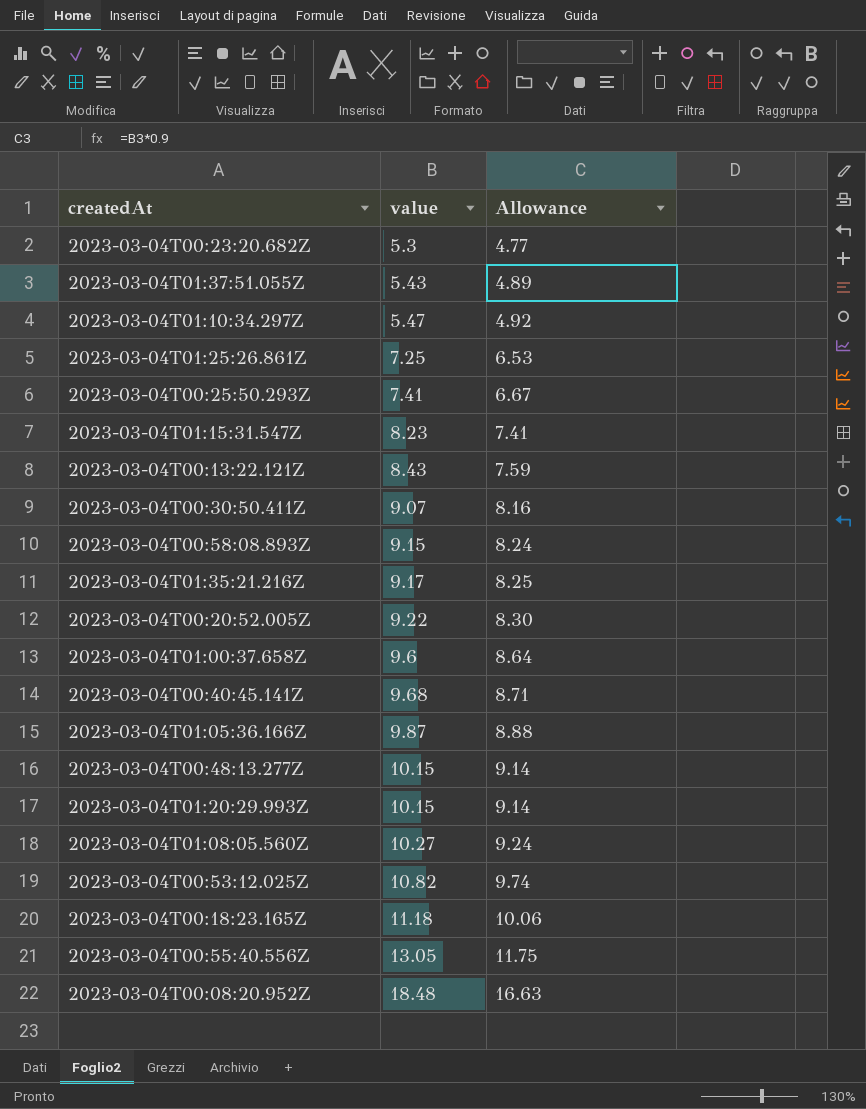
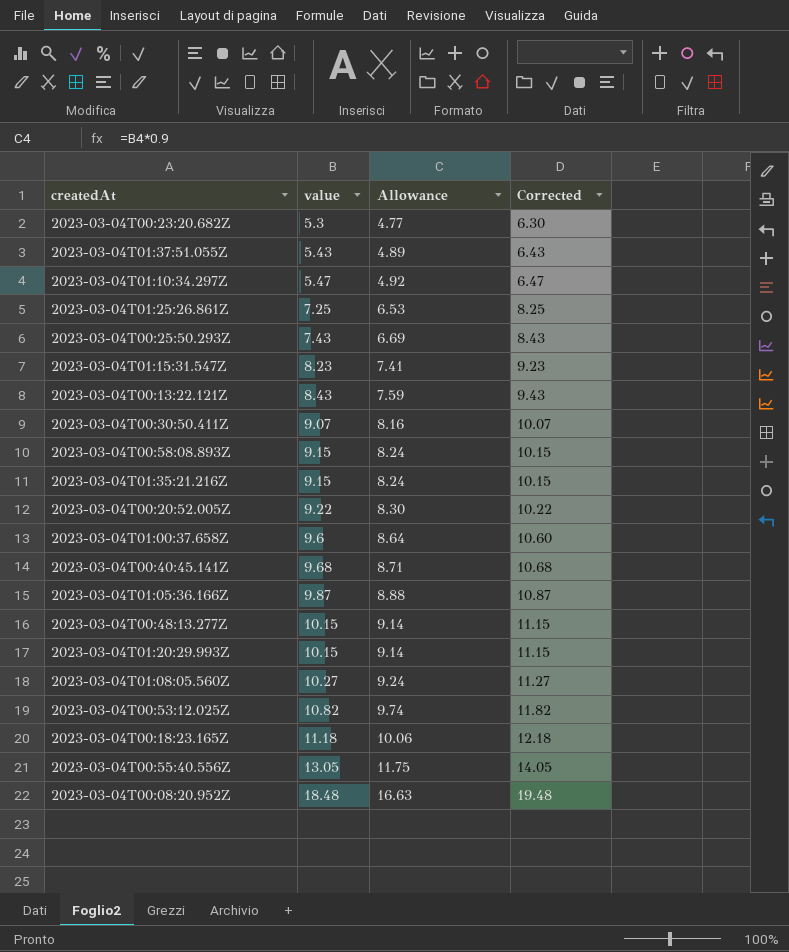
column Corrected | formula: none -> [value] + 1
2023-03-04T00:25:50.293Z | value: 7.41 -> 7.43
2023-03-04T00:25:50.293Z | Allowance: 6.67 -> 6.69
2023-03-04T01:35:21.216Z | value: 9.17 -> 9.15
2023-03-04T01:35:21.216Z | Allowance: 8.25 -> 8.24

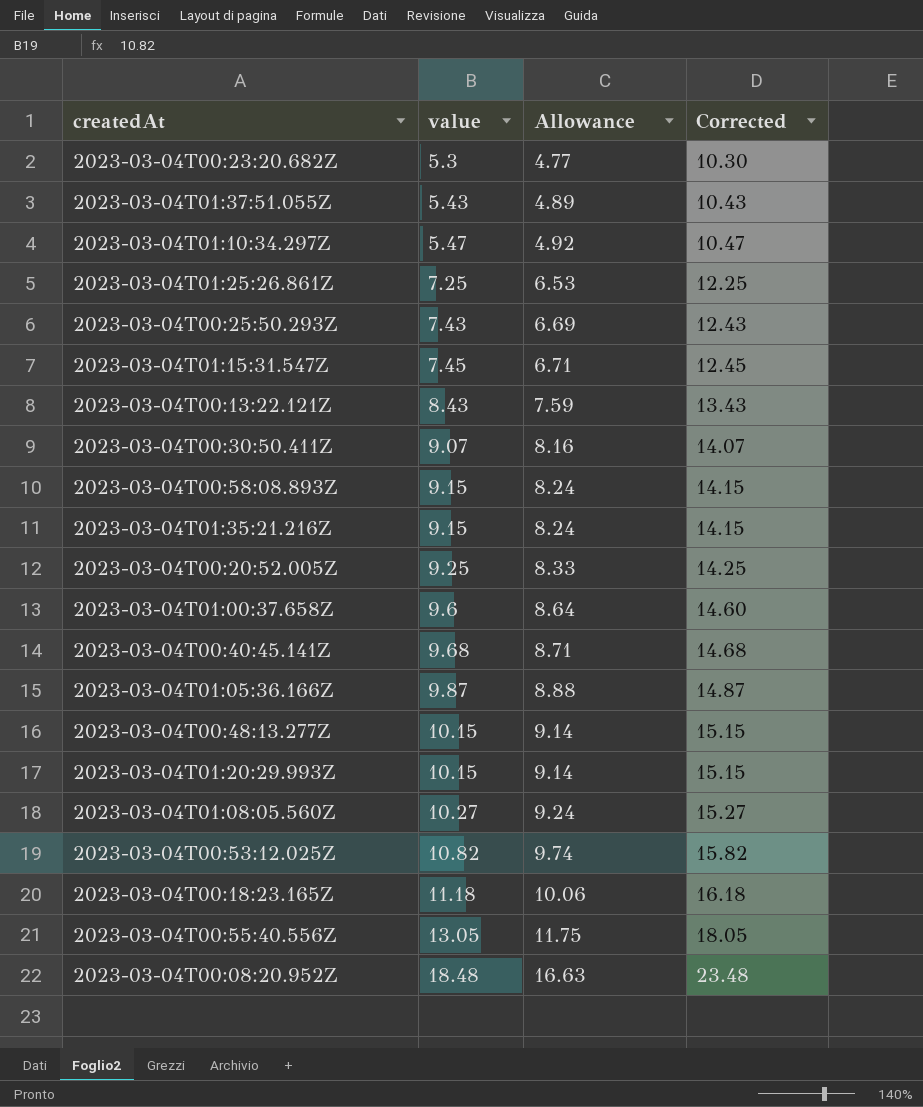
column Corrected | formula: [value] + 1 -> [value] + 5
2023-03-04T01:15:31.547Z | value: 8.23 -> 7.45
2023-03-04T01:15:31.547Z | Allowance: 7.41 -> 6.71
2023-03-04T00:20:52.005Z | value: 9.22 -> 9.25
2023-03-04T00:20:52.005Z | Allowance: 8.30 -> 8.33

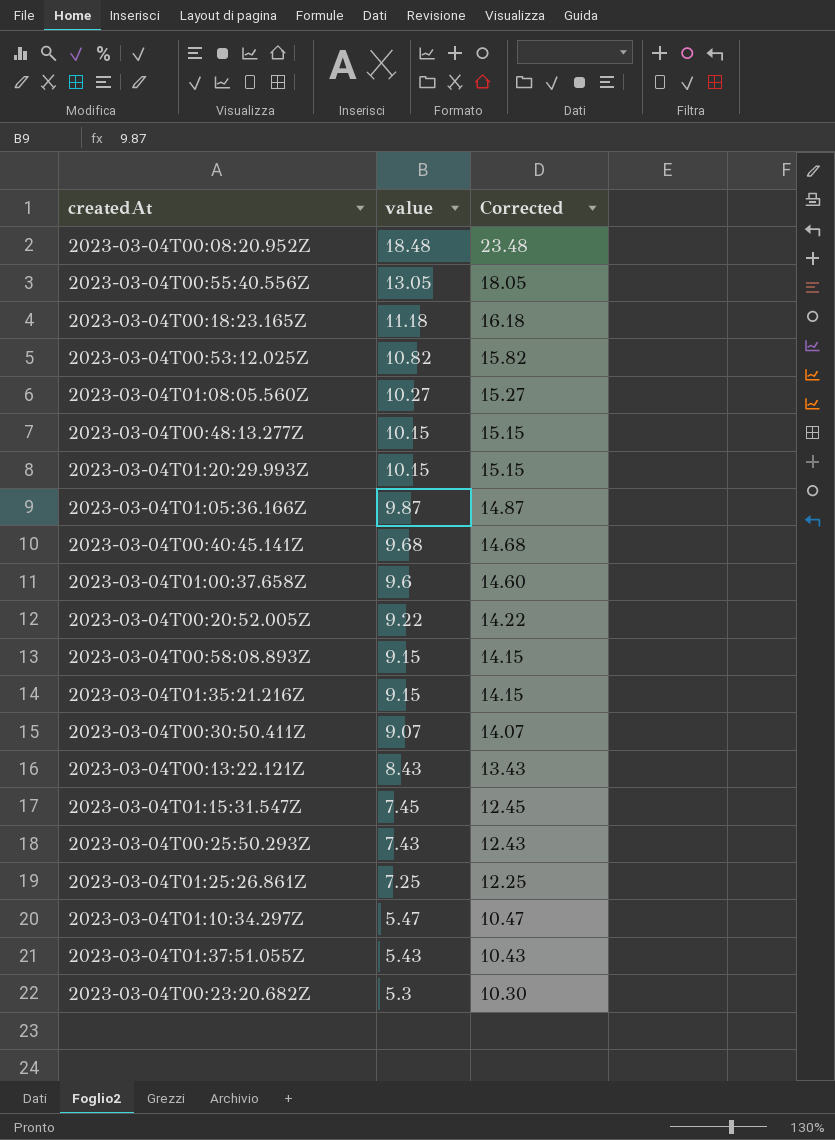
row order: value ascending -> value descending
column Allowance | formula: [value] * 0.9 -> none
2023-03-04T00:20:52.005Z | value: 9.25 -> 9.22
2023-03-04T00:20:52.005Z | Corrected: 14.25 -> 14.22

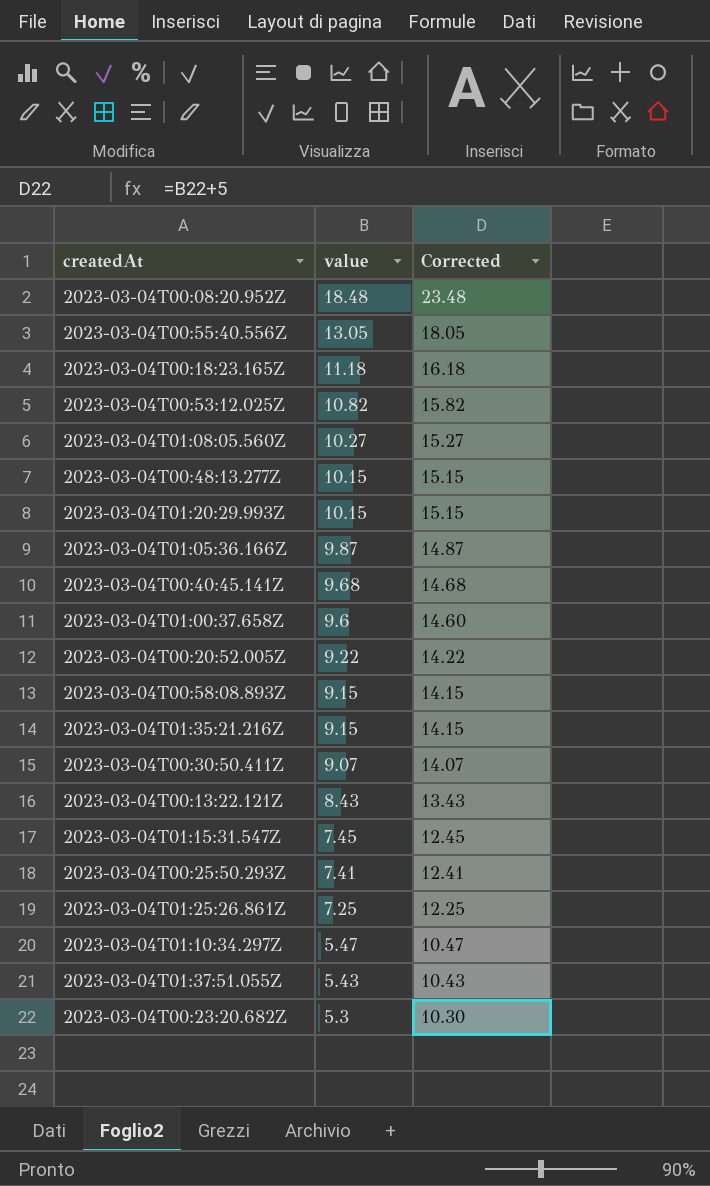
2023-03-04T00:25:50.293Z | value: 7.43 -> 7.41
2023-03-04T00:25:50.293Z | Corrected: 12.43 -> 12.41

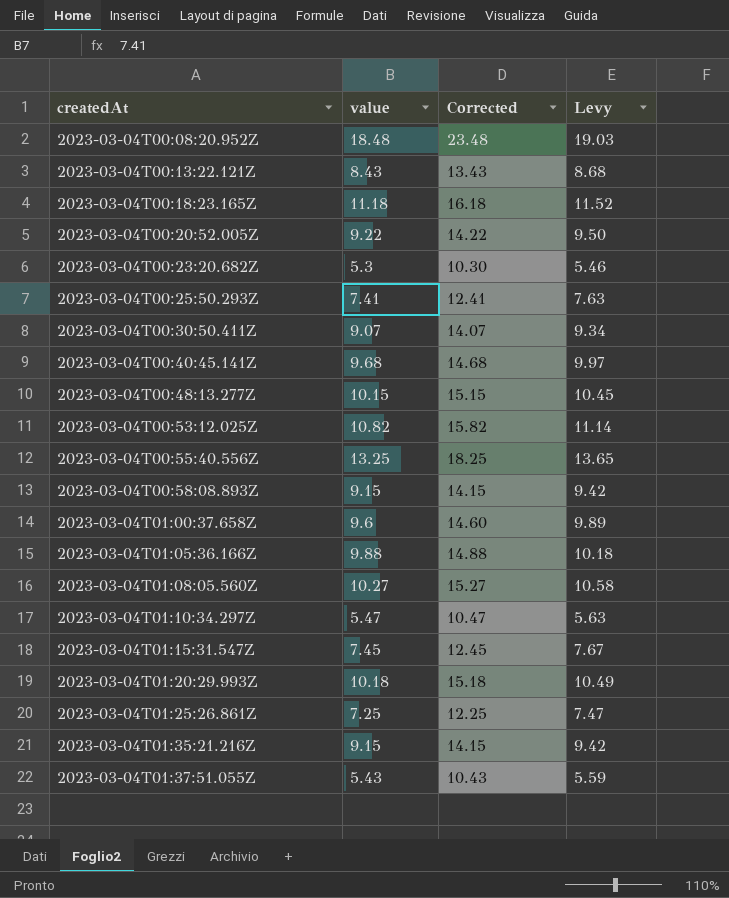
row order: value descending -> createdAt ascending
column Levy | formula: none -> [value] * 1.03
2023-03-04T00:55:40.556Z | value: 13.05 -> 13.25
2023-03-04T00:55:40.556Z | Corrected: 18.05 -> 18.25
2023-03-04T01:05:36.166Z | value: 9.87 -> 9.88
2023-03-04T01:05:36.166Z | Corrected: 14.87 -> 14.88
2023-03-04T01:20:29.993Z | value: 10.15 -> 10.18
2023-03-04T01:20:29.993Z | Corrected: 15.15 -> 15.18

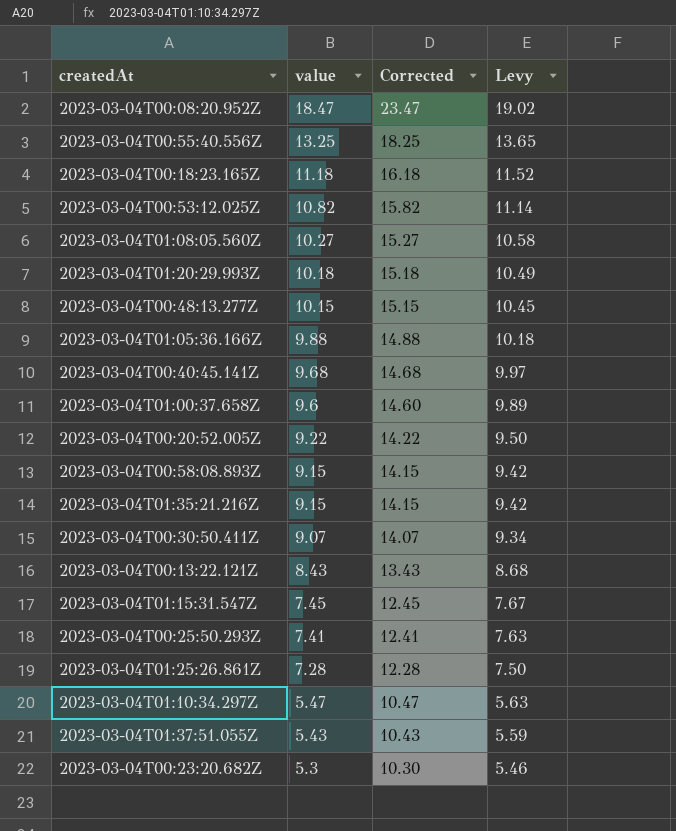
row order: createdAt ascending -> value descending
2023-03-04T00:08:20.952Z | value: 18.48 -> 18.47
2023-03-04T00:08:20.952Z | Corrected: 23.48 -> 23.47
2023-03-04T00:08:20.952Z | Levy: 19.03 -> 19.02
2023-03-04T01:25:26.861Z | value: 7.25 -> 7.28
2023-03-04T01:25:26.861Z | Corrected: 12.25 -> 12.28
2023-03-04T01:25:26.861Z | Levy: 7.47 -> 7.50

